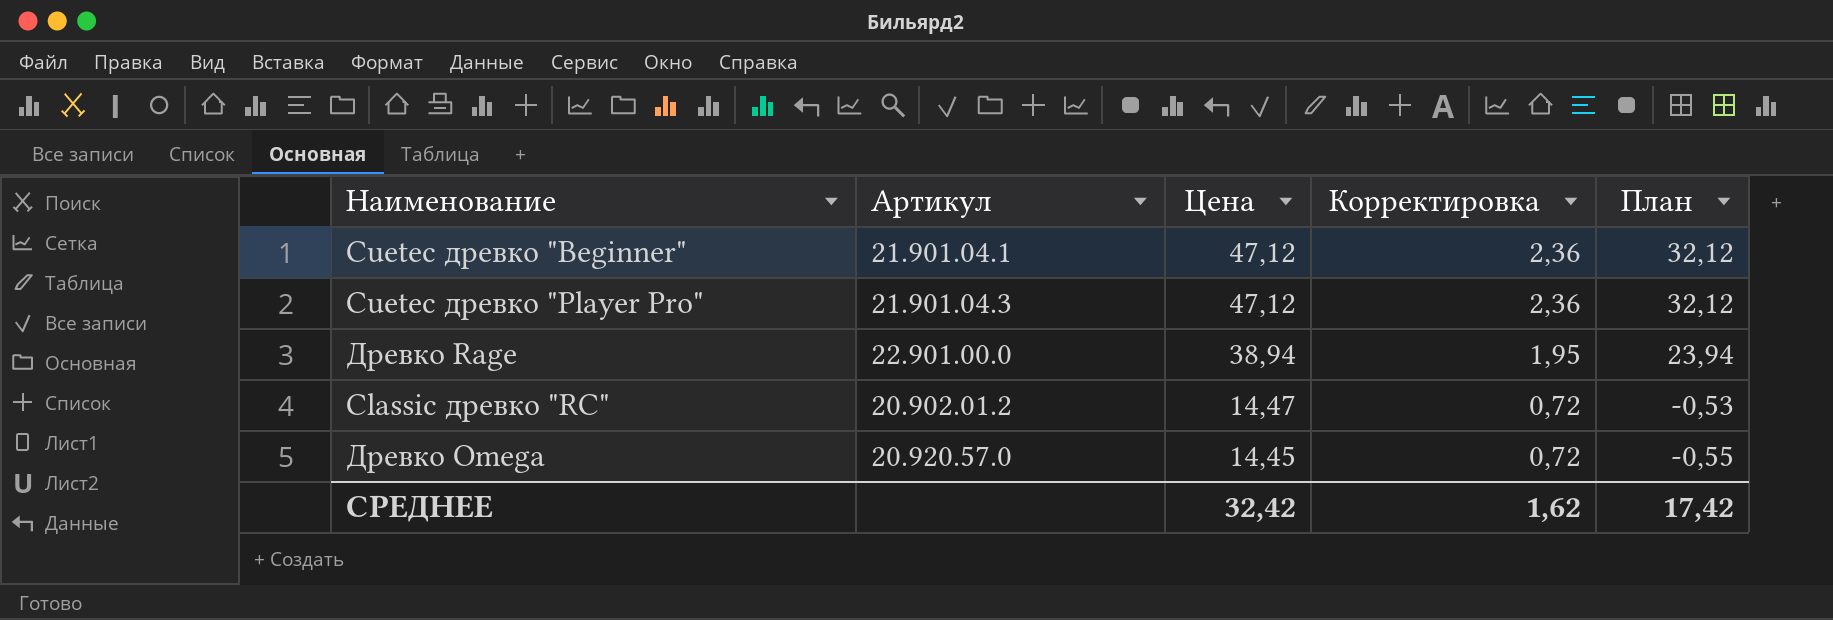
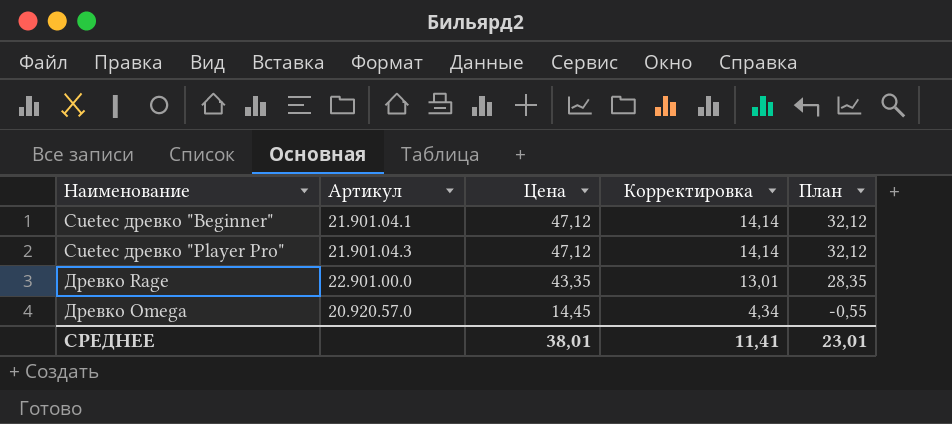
column Корректировка | formula: [Цена] * 0,05 -> [Цена] * 0,3
row Classic древко "RC": 20.902.01.2 | 14,47 | 0,72 | -0,53 -> none
Древко Rage | Цена: 38,94 -> 43,35
Древко Rage | План: 23,94 -> 28,35
СРЕДНЕЕ | Цена: 32,42 -> 38,01
СРЕДНЕЕ | Корректировка: 1,62 -> 11,41
СРЕДНЕЕ | План: 17,42 -> 23,01

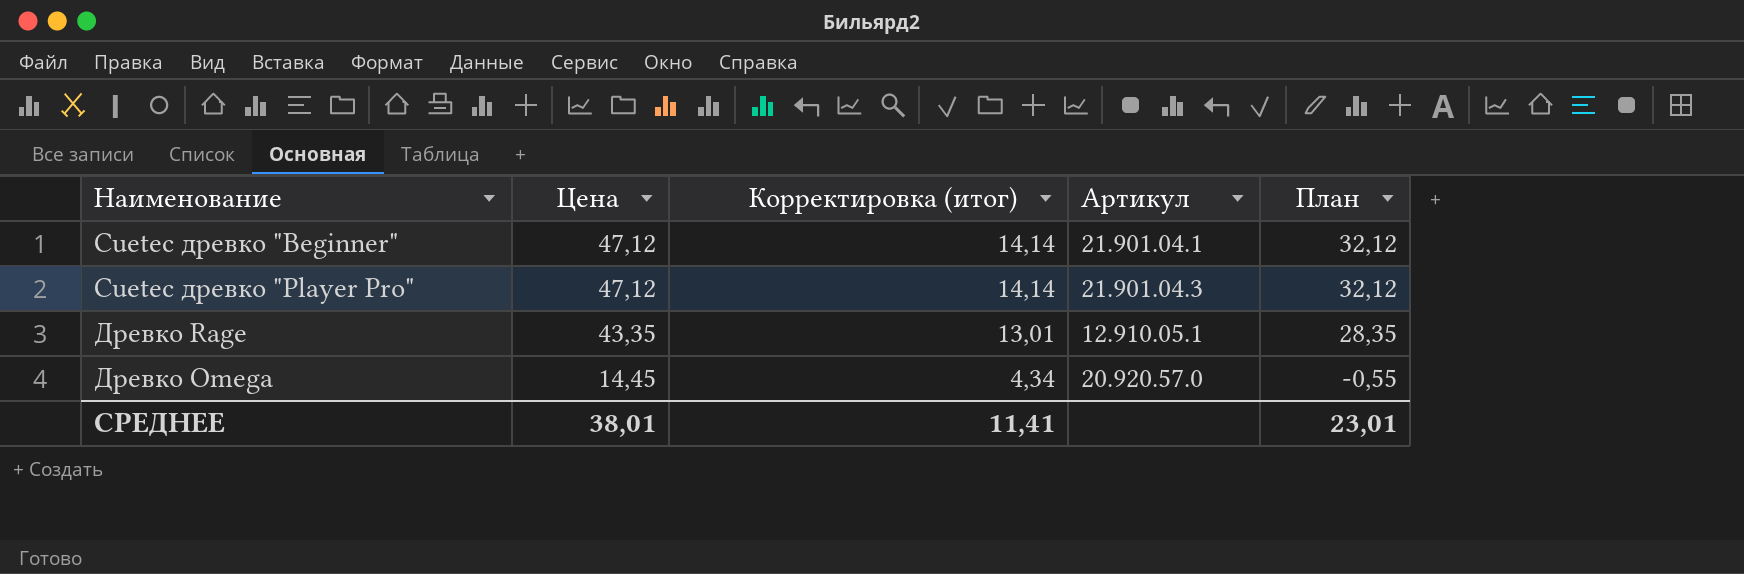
column name: Корректировка -> Корректировка (итог)
column Артикул | position: 2 -> 4
Древко Rage | Артикул: 22.901.00.0 -> 12.910.05.1

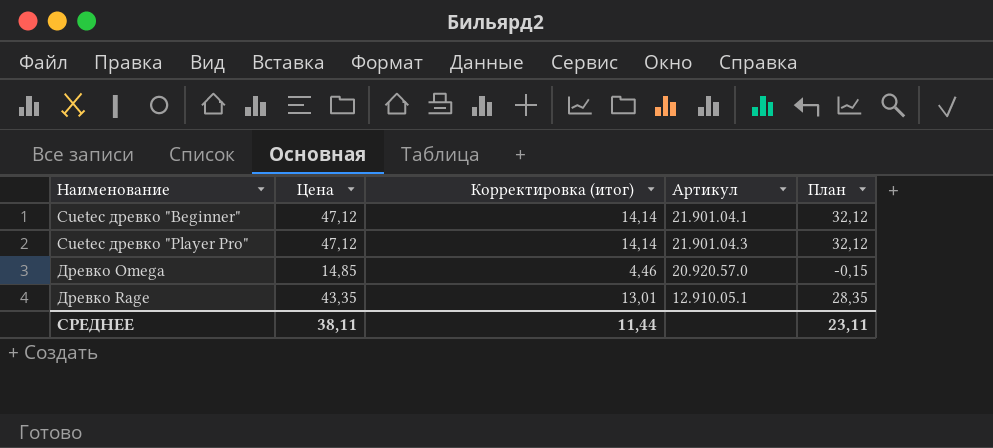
row order: Цена descending -> Наименование ascending
Древко Omega | Цена: 14,45 -> 14,85
Древко Omega | Корректировка (итог): 4,34 -> 4,46
Древко Omega | План: -0,55 -> -0,15
СРЕДНЕЕ | Цена: 38,01 -> 38,11
СРЕДНЕЕ | Корректировка (итог): 11,41 -> 11,44
СРЕДНЕЕ | План: 23,01 -> 23,11

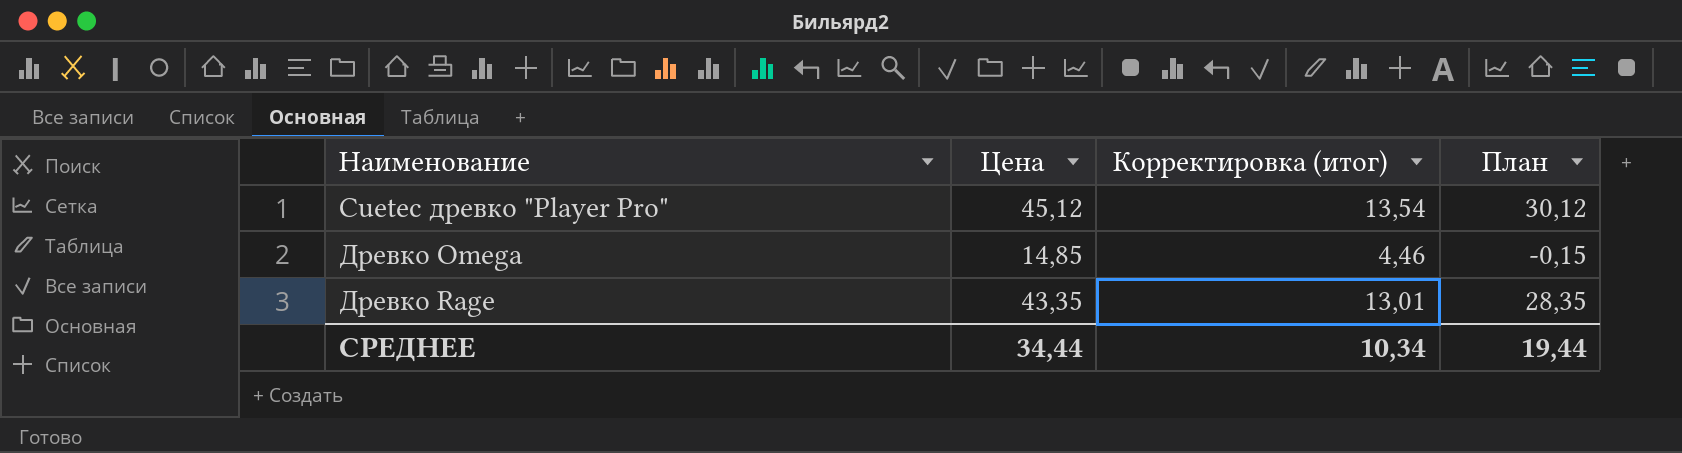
column Артикул | position: 4 -> none
row Cuetec древко "Beginner": 47,12 | 14,14 | 21.901.04.1 | 32,12 -> none
Cuetec древко "Player Pro" | Цена: 47,12 -> 45,12
Cuetec древко "Player Pro" | Корректировка (итог): 14,14 -> 13,54
Cuetec древко "Player Pro" | План: 32,12 -> 30,12
СРЕДНЕЕ | Цена: 38,11 -> 34,44
СРЕДНЕЕ | Корректировка (итог): 11,44 -> 10,34
СРЕДНЕЕ | План: 23,11 -> 19,44

